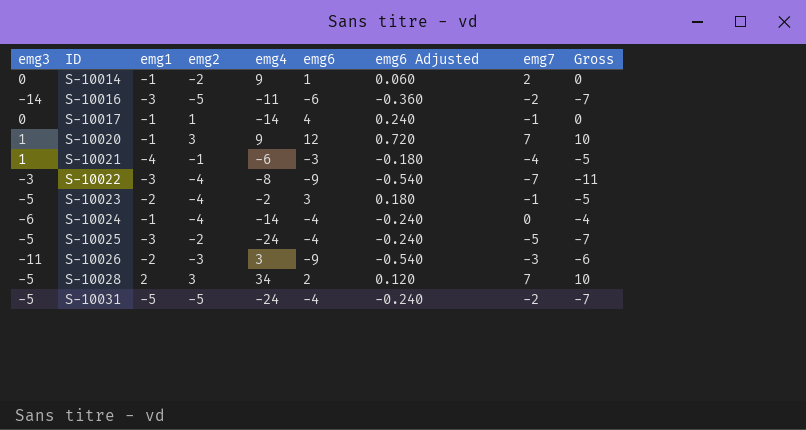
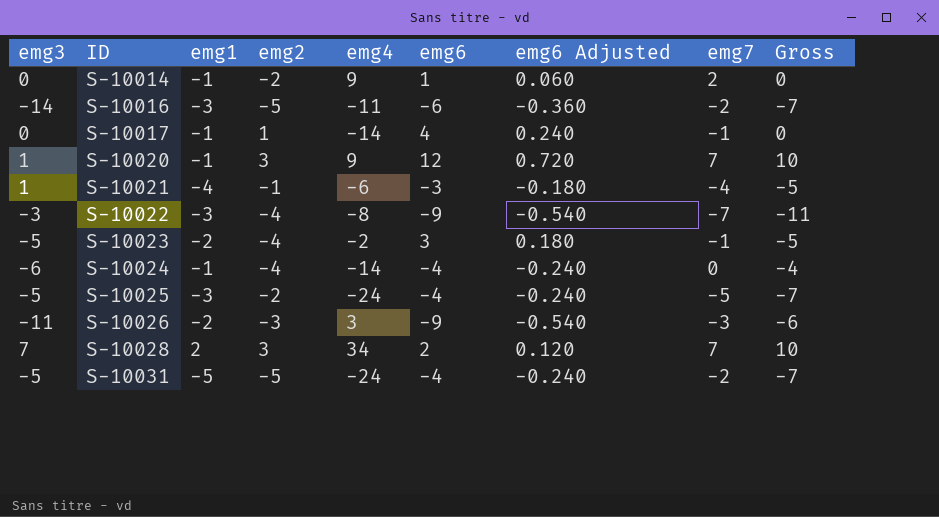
S-10028 | emg3: -5 -> 7

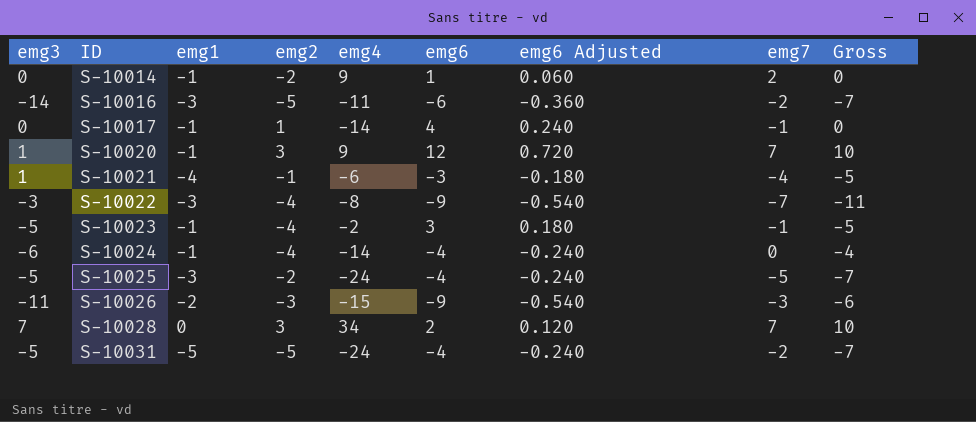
S-10023 | emg1: -2 -> -1
S-10026 | emg4: 3 -> -15
S-10028 | emg1: 2 -> 0

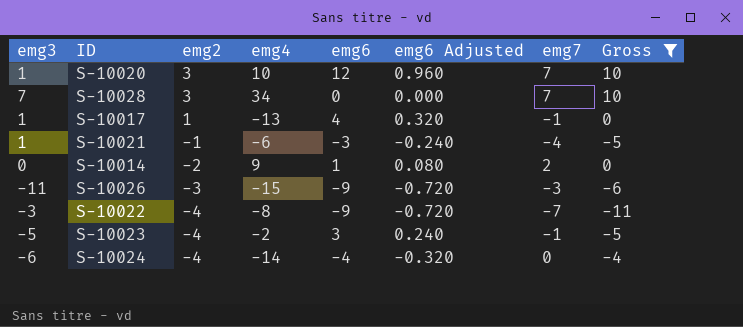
filter: none -> Gross != -7
row order: ID ascending -> emg2 descending
column emg1 | position: 3 -> none
column emg6 Adjusted | formula: [emg6] * 0.06 -> [emg6] * 0.08
S-10020 | emg4: 9 -> 10
S-10028 | emg6: 2 -> 0
S-10017 | emg3: 0 -> 1
S-10017 | emg4: -14 -> -13

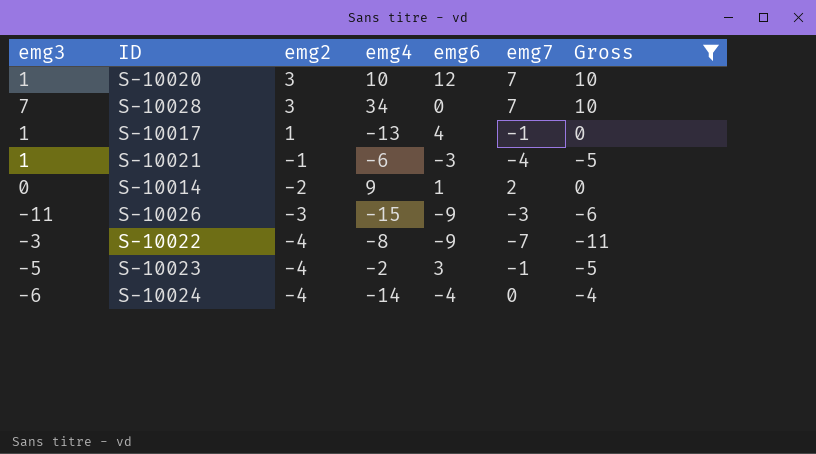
column emg6 Adjusted | formula: [emg6] * 0.08 -> none

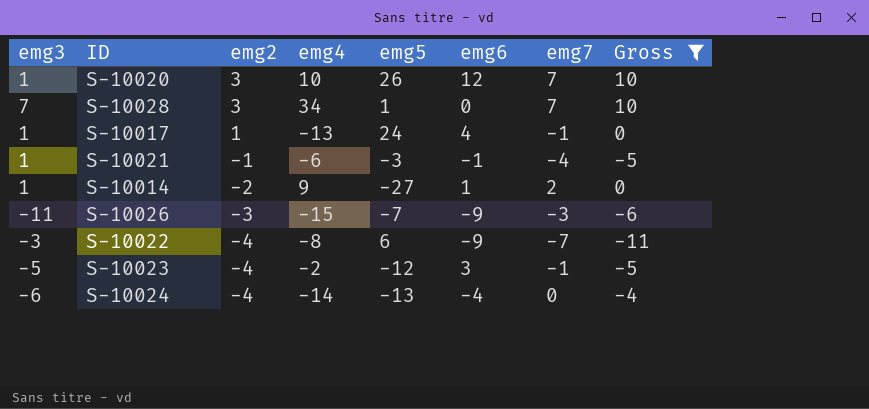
column emg5 | position: none -> 5
S-10021 | emg6: -3 -> -1
S-10014 | emg3: 0 -> 1

